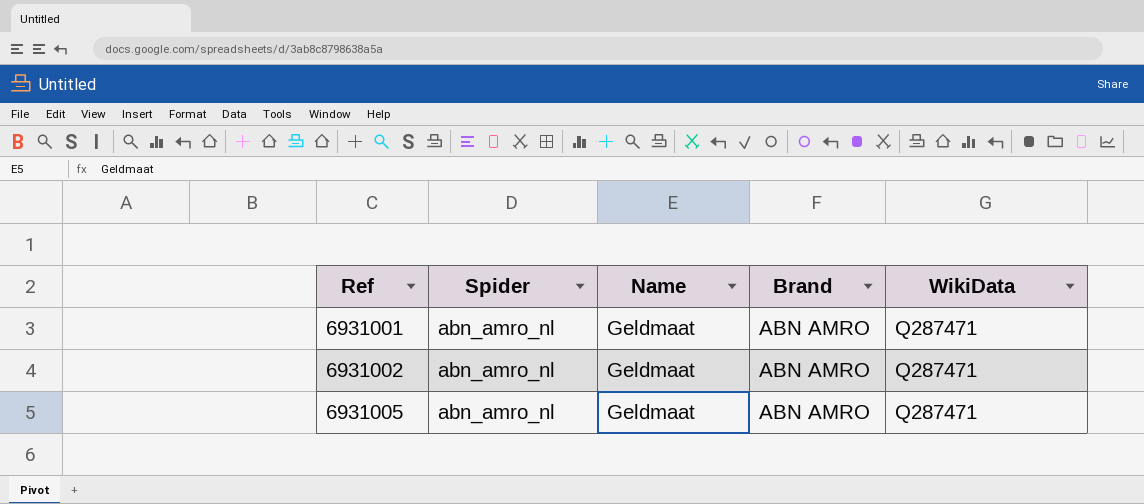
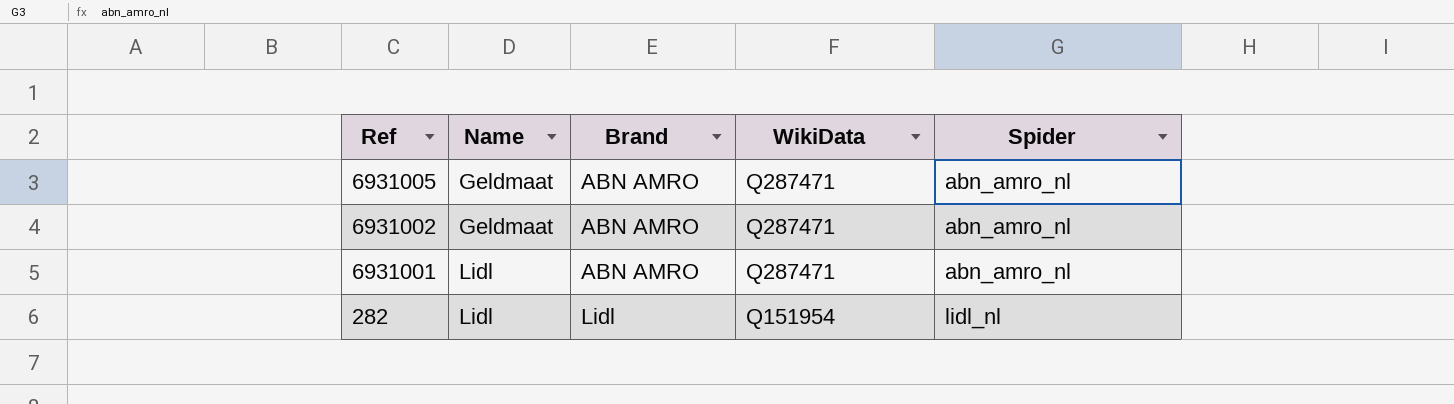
row order: Ref ascending -> Ref descending
column Spider | position: 2 -> 5
6931001 | Name: Geldmaat -> Lidl
row 282: none -> Lidl | Lidl | Q151954 | lidl_nl

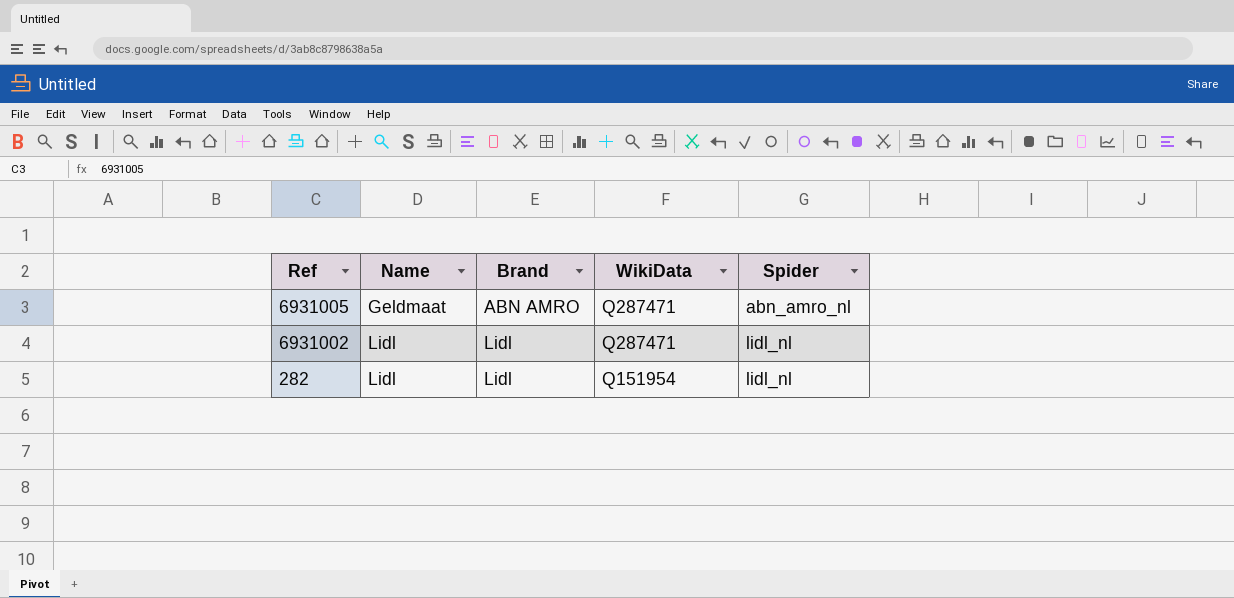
row 6931001: Lidl | ABN AMRO | Q287471 | abn_amro_nl -> none
6931002 | Name: Geldmaat -> Lidl
6931002 | Brand: ABN AMRO -> Lidl
6931002 | Spider: abn_amro_nl -> lidl_nl

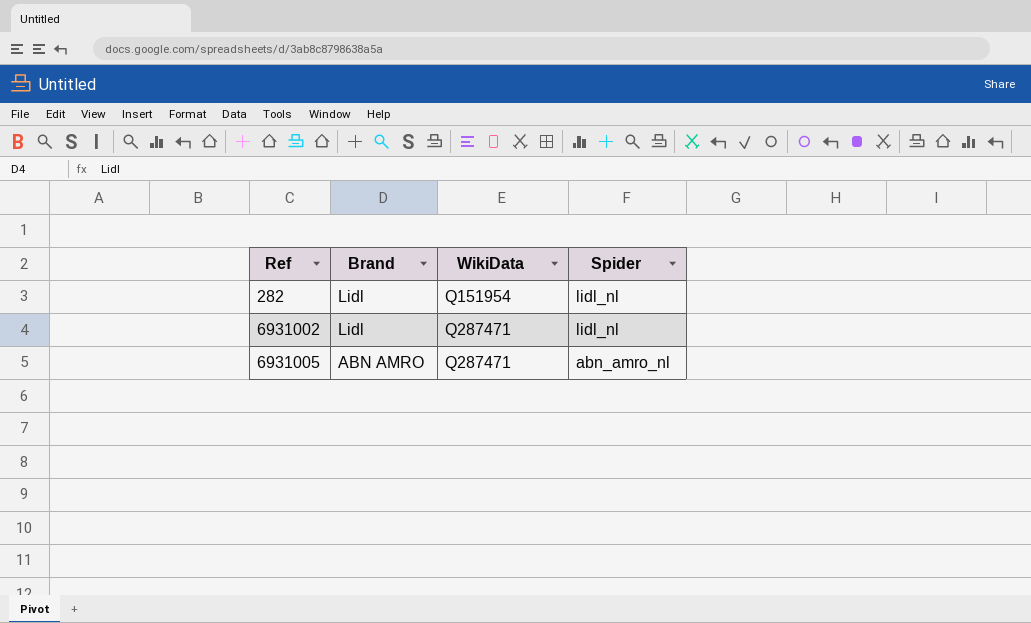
row order: Ref descending -> Ref ascending
column Name | position: 2 -> none

